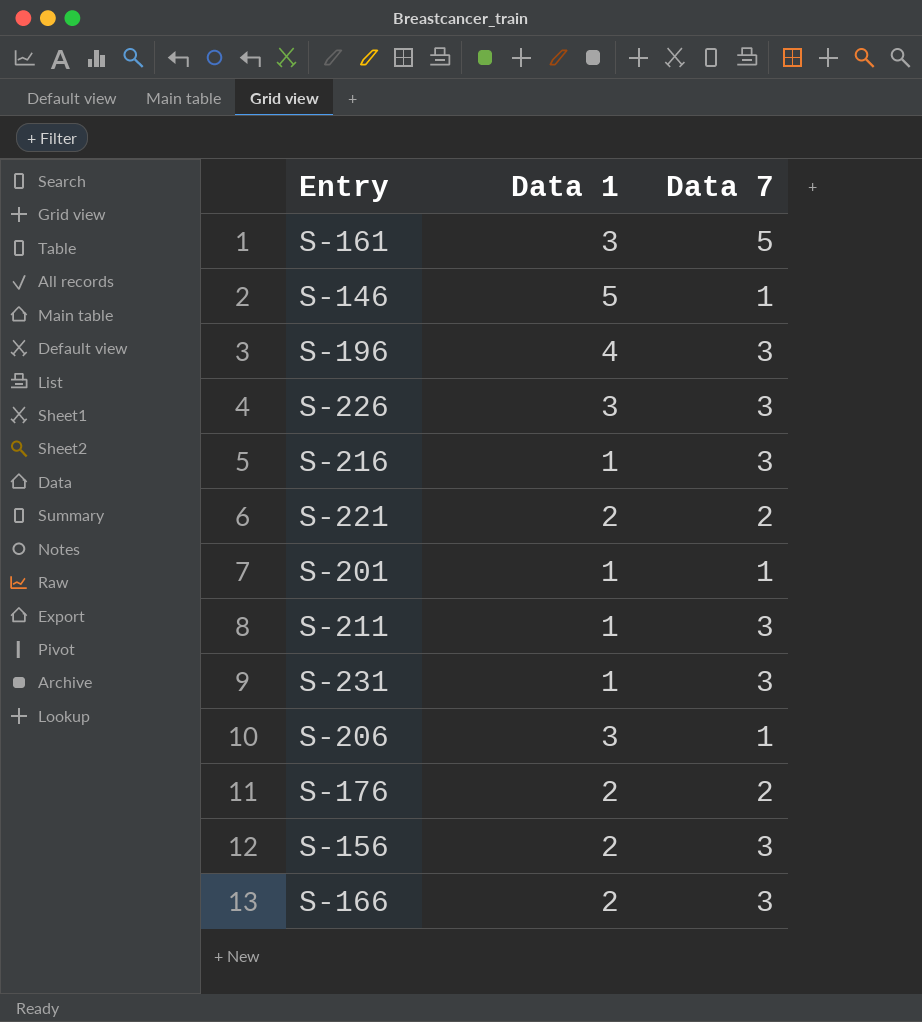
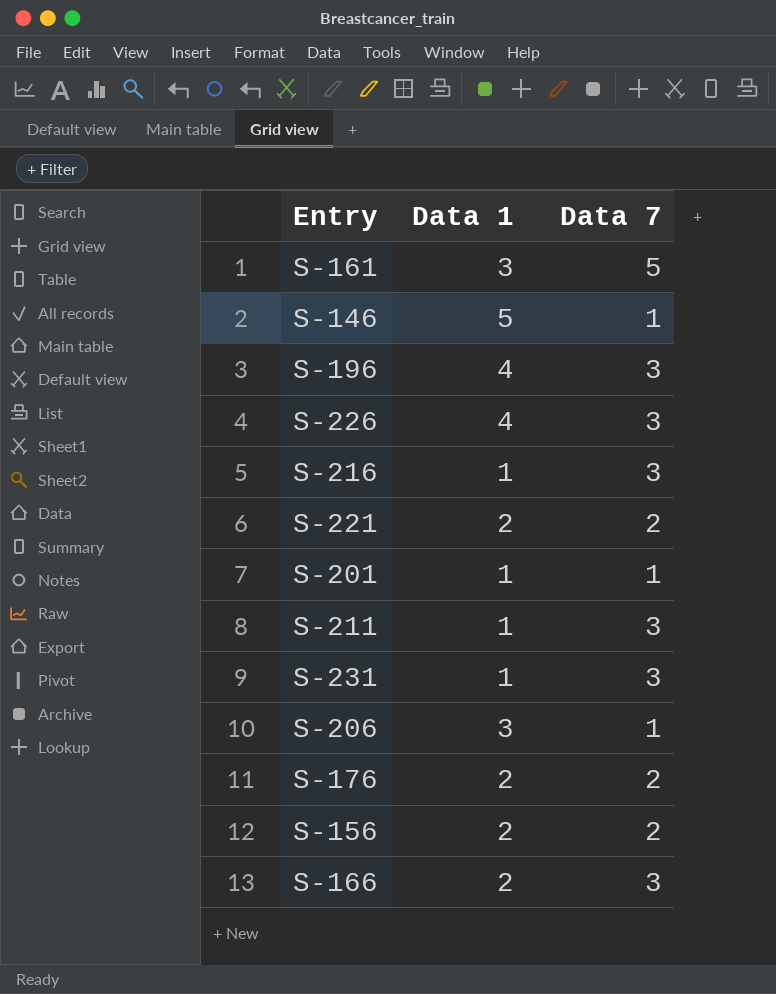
S-226 | Data 1: 3 -> 4
S-156 | Data 7: 3 -> 2

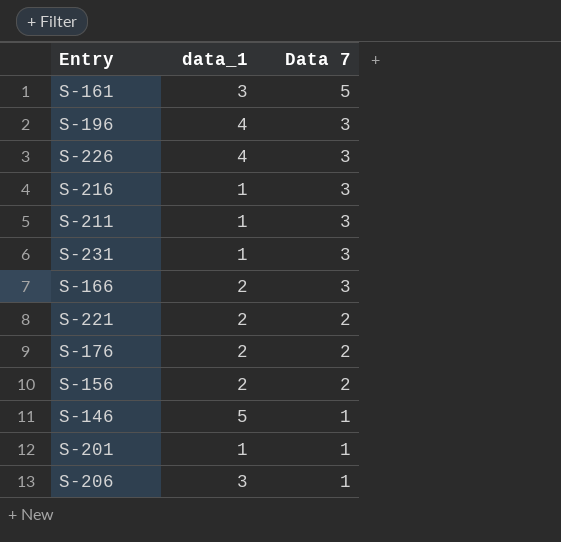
row order: none -> Data 7 descending
column name: Data 1 -> data_1

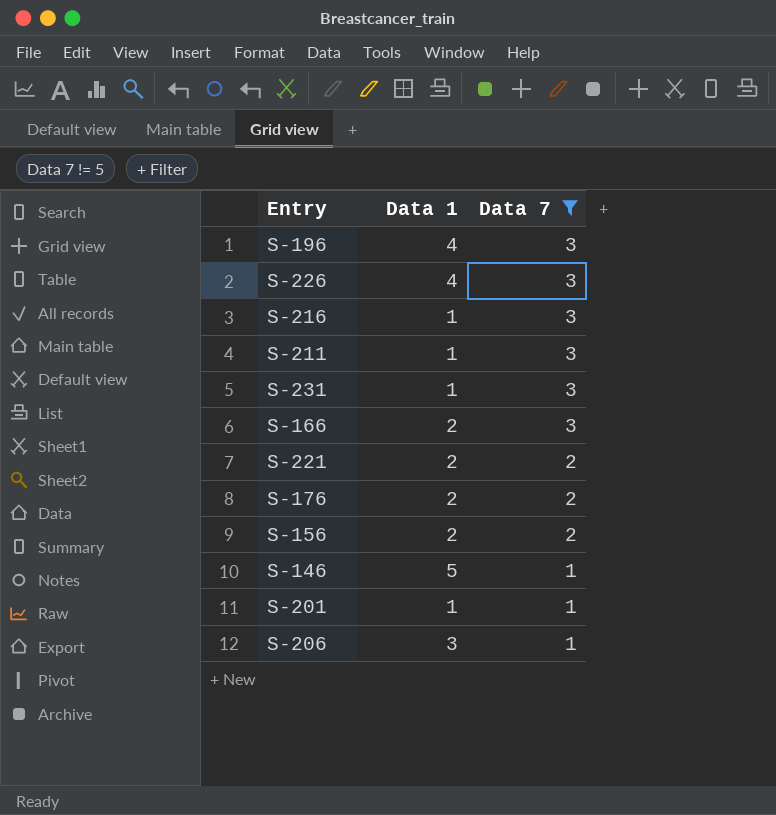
filter: none -> Data 7 != 5
column name: data_1 -> Data 1

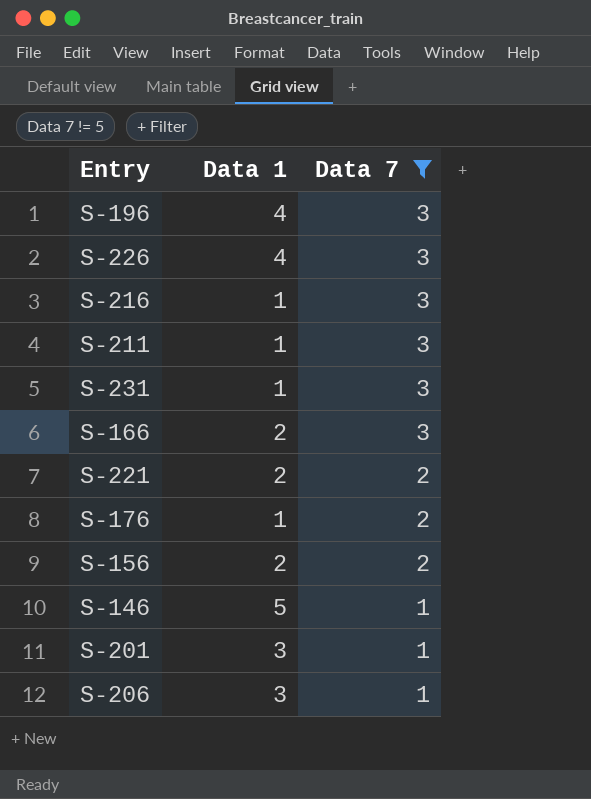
S-176 | Data 1: 2 -> 1
S-201 | Data 1: 1 -> 3

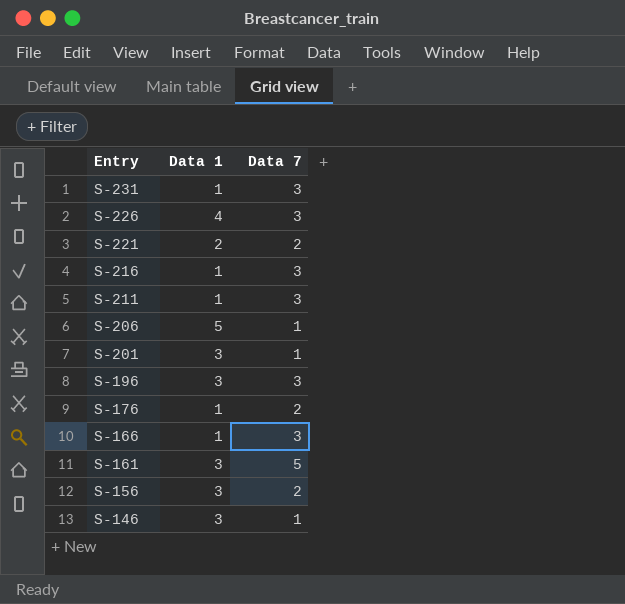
filter: Data 7 != 5 -> none
row order: Data 7 descending -> Entry descending
S-206 | Data 1: 3 -> 5
S-196 | Data 1: 4 -> 3
S-166 | Data 1: 2 -> 1
S-156 | Data 1: 2 -> 3
S-146 | Data 1: 5 -> 3

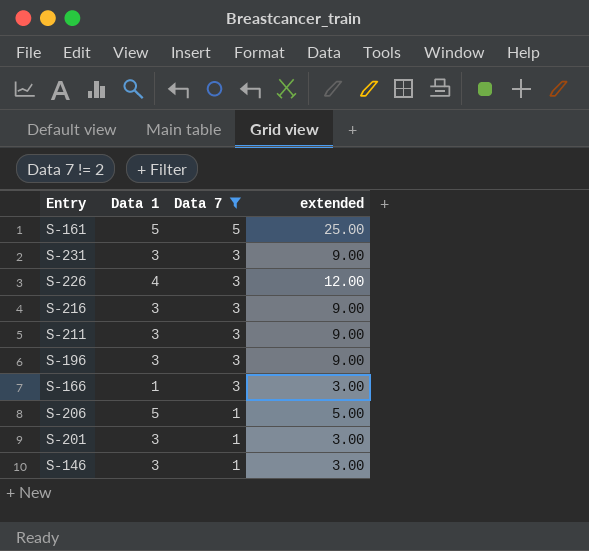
filter: none -> Data 7 != 2
row order: Entry descending -> Data 7 descending
column extended | formula: none -> [Data 1] * [Data 7]
S-161 | Data 1: 3 -> 5
S-231 | Data 1: 1 -> 3
S-216 | Data 1: 1 -> 3
S-211 | Data 1: 1 -> 3

